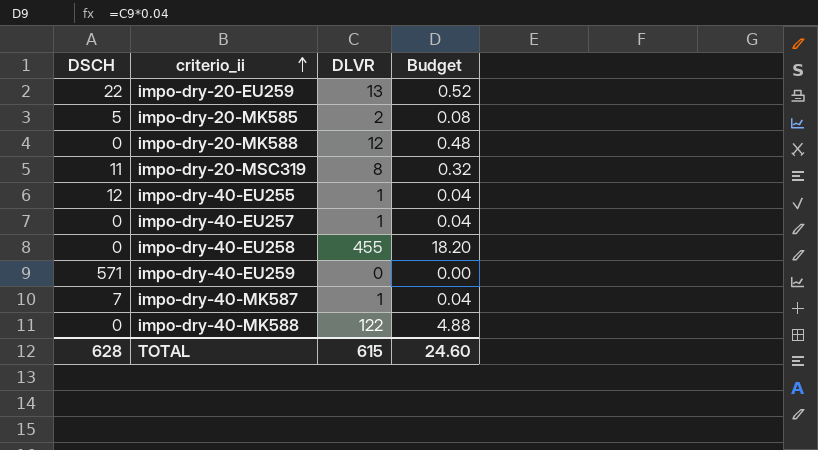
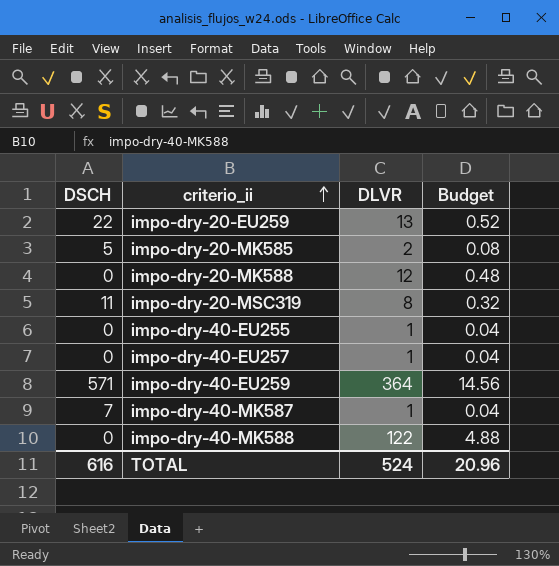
row impo-dry-40-EU258: 0 | 455 | 18.20 -> none
impo-dry-40-EU255 | DSCH: 12 -> 0
impo-dry-40-EU259 | DLVR: 0 -> 364
impo-dry-40-EU259 | Budget: 0.00 -> 14.56
TOTAL | DSCH: 628 -> 616
TOTAL | DLVR: 615 -> 524
TOTAL | Budget: 24.60 -> 20.96

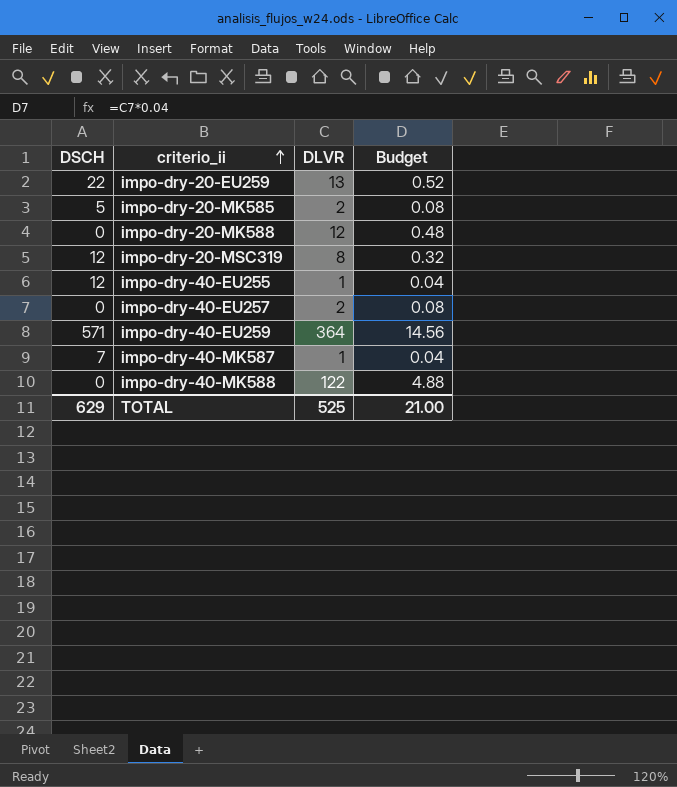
impo-dry-20-MSC319 | DSCH: 11 -> 12
impo-dry-40-EU255 | DSCH: 0 -> 12
impo-dry-40-EU257 | DLVR: 1 -> 2
impo-dry-40-EU257 | Budget: 0.04 -> 0.08
TOTAL | DSCH: 616 -> 629
TOTAL | DLVR: 524 -> 525
TOTAL | Budget: 20.96 -> 21.00

